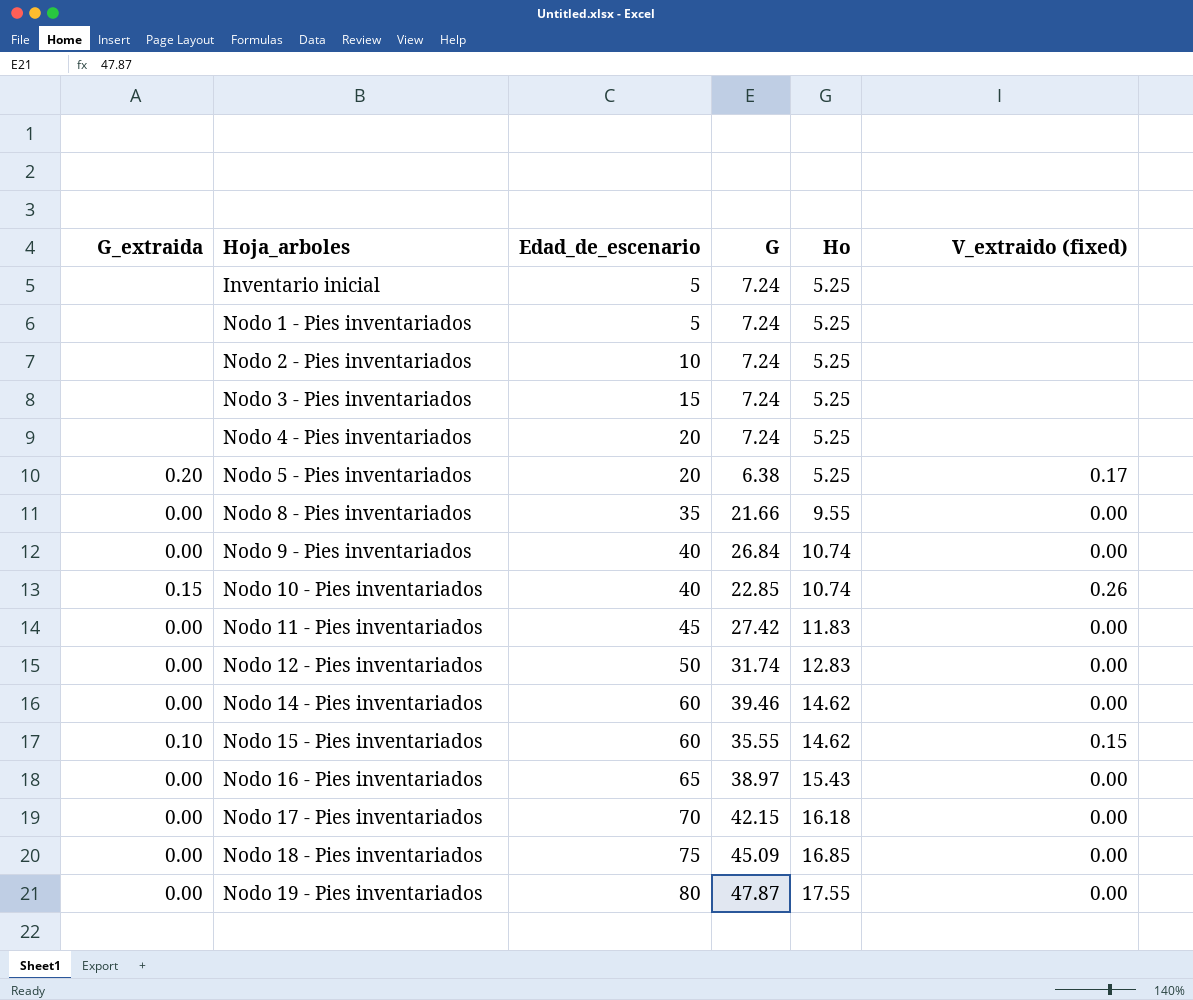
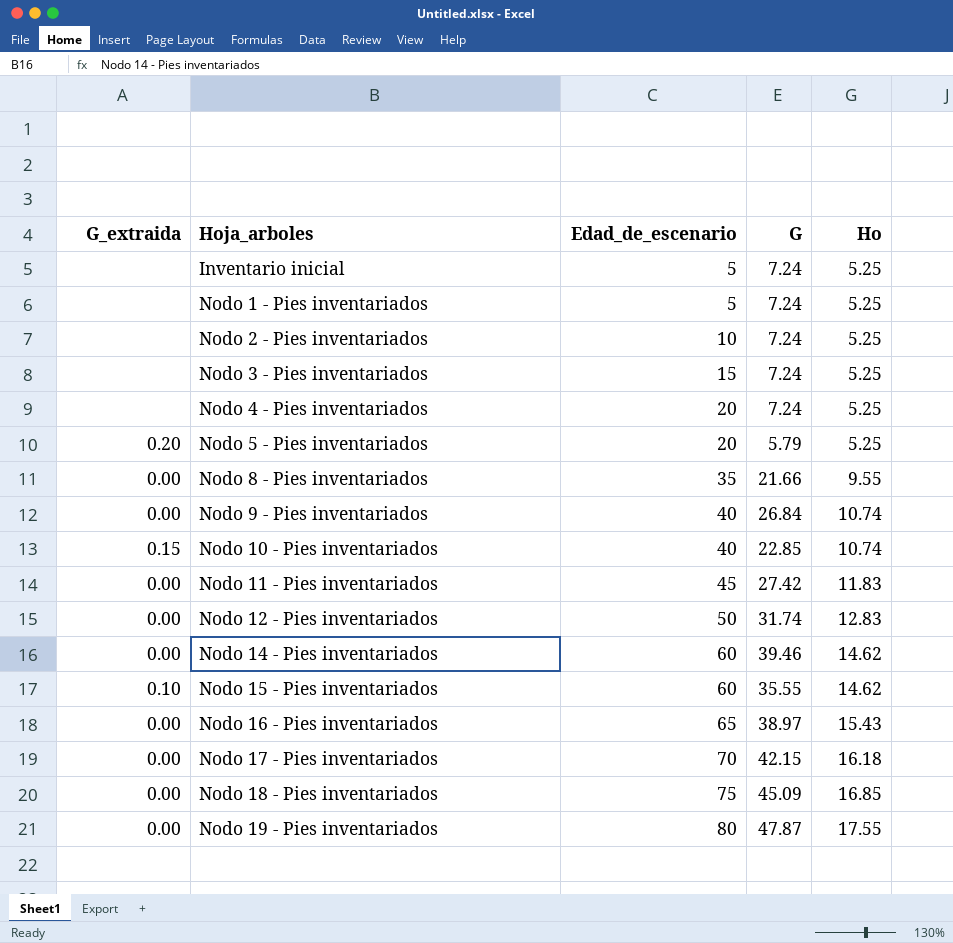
column V_extraido (fixed) | position: 6 -> none
Nodo 5 - Pies inventariados | G: 6.38 -> 5.79

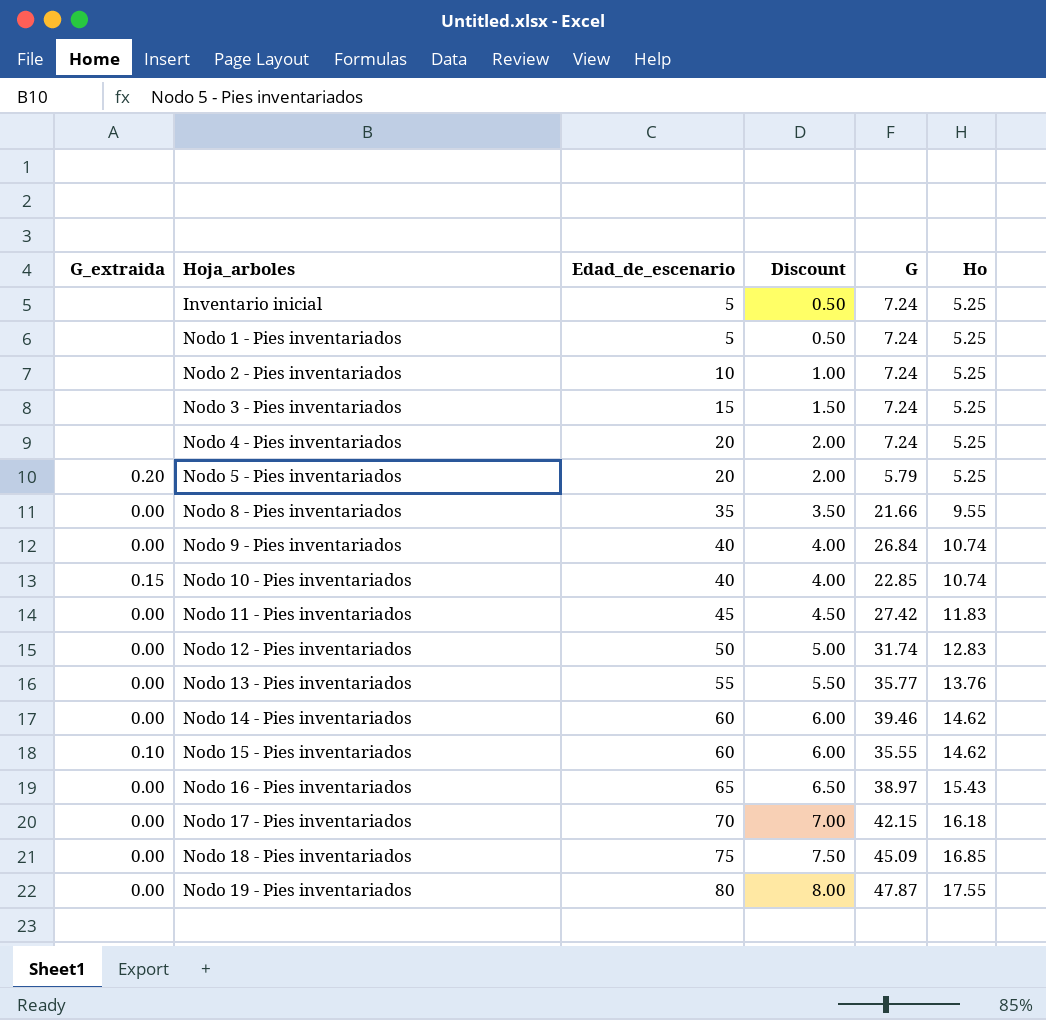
column Discount | formula: none -> [Edad_de_escenario] * 0.1
row Nodo 13 - Pies inventariados: none -> 0.00 | 55 | 5.50 | 35.77 | 13.76

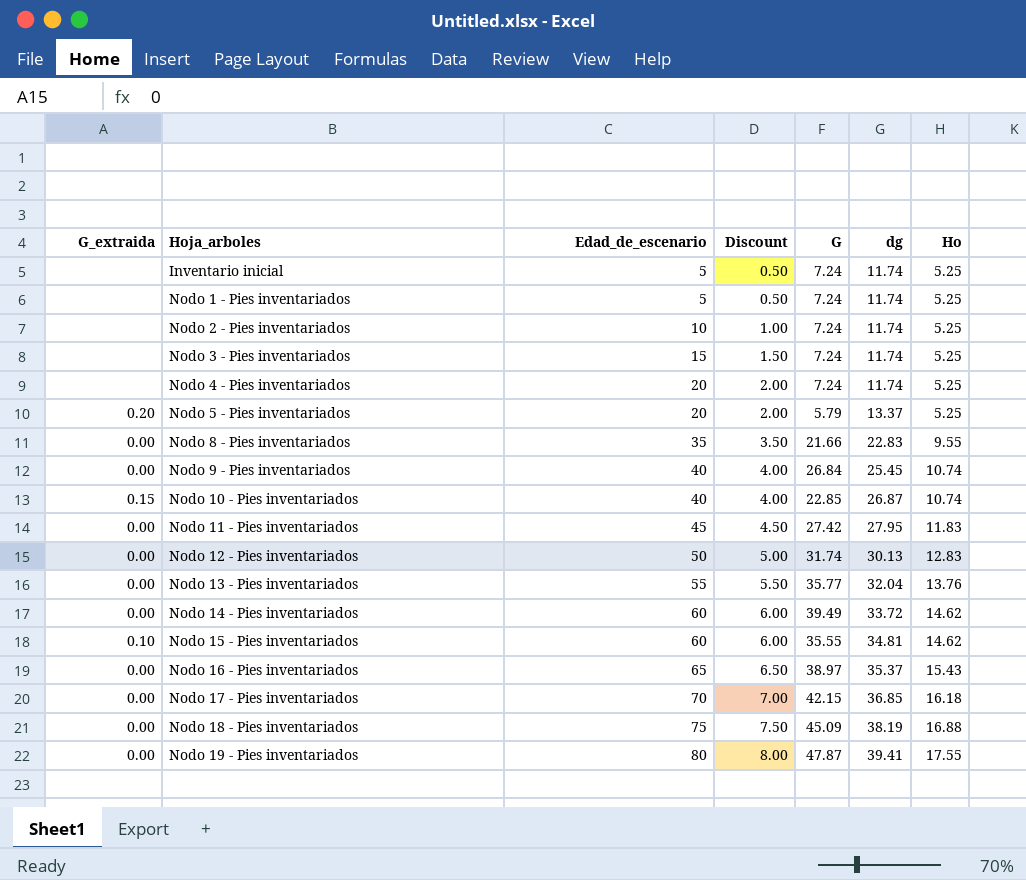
column dg | position: none -> 6
Nodo 14 - Pies inventariados | G: 39.46 -> 39.49
Nodo 18 - Pies inventariados | Ho: 16.85 -> 16.88

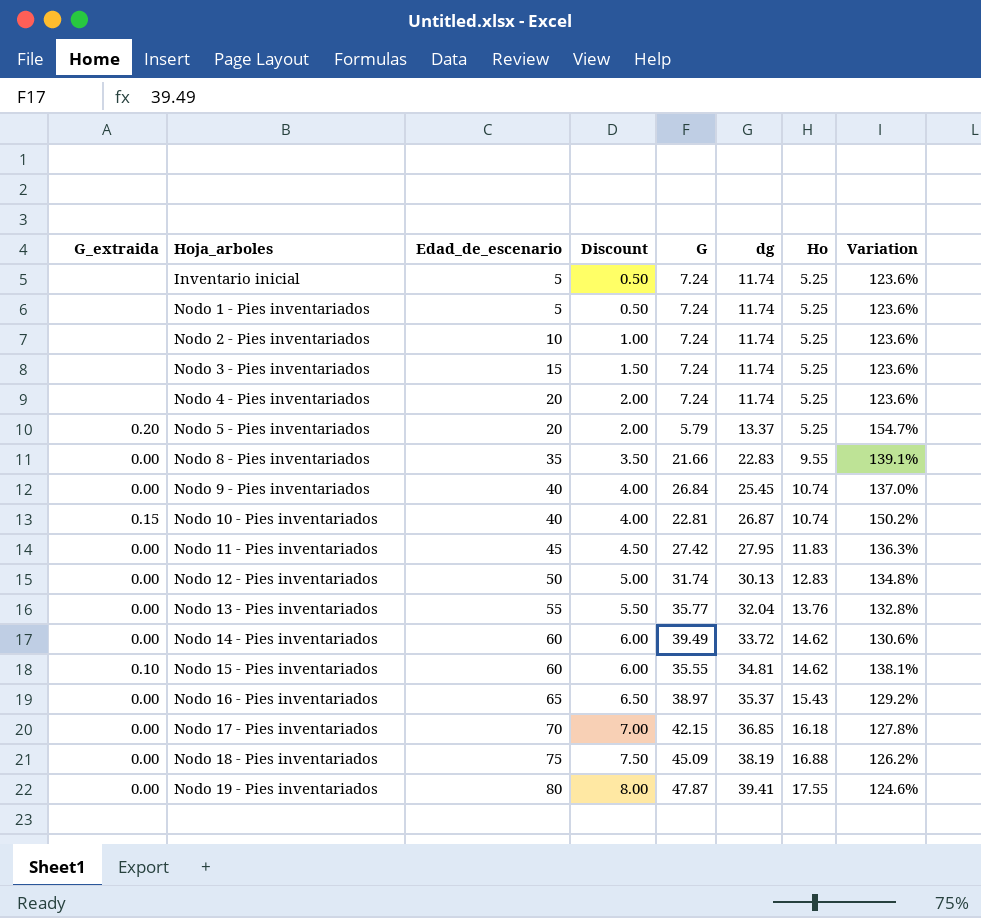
column Variation | formula: none -> ([dg] - [Ho]) / [Ho]
Nodo 10 - Pies inventariados | G: 22.85 -> 22.81

